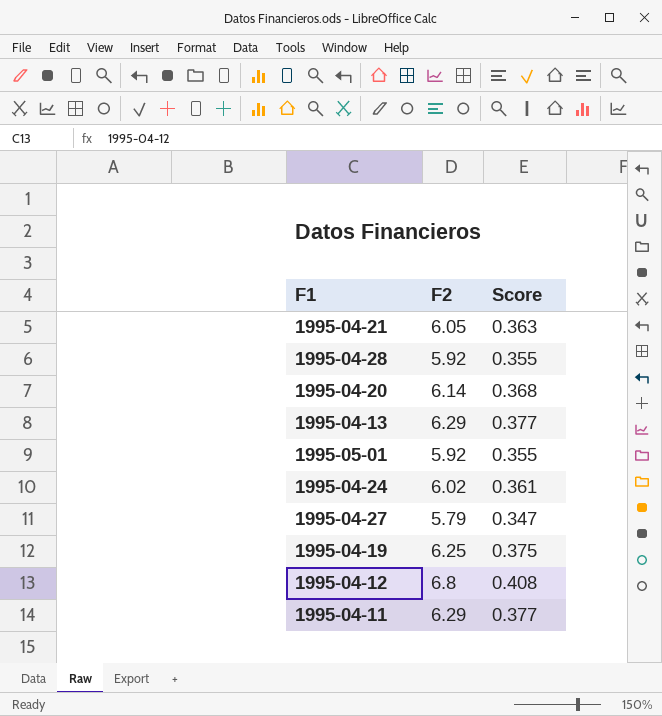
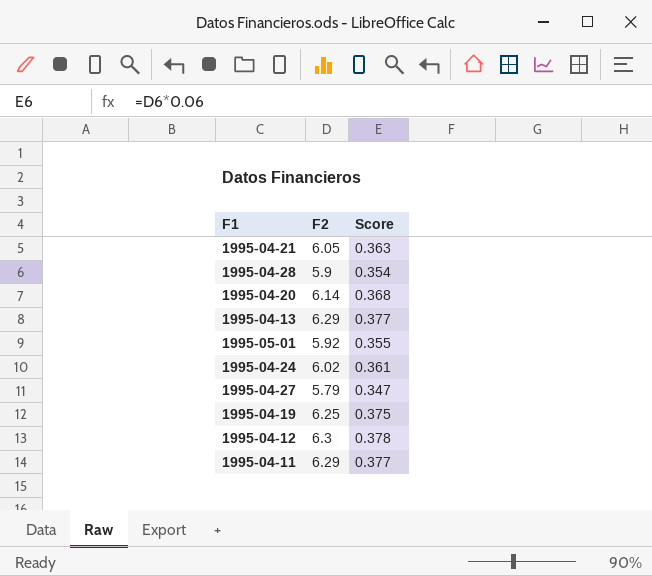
1995-04-28 | F2: 5.92 -> 5.9
1995-04-28 | Score: 0.355 -> 0.354
1995-04-12 | F2: 6.8 -> 6.3
1995-04-12 | Score: 0.408 -> 0.378

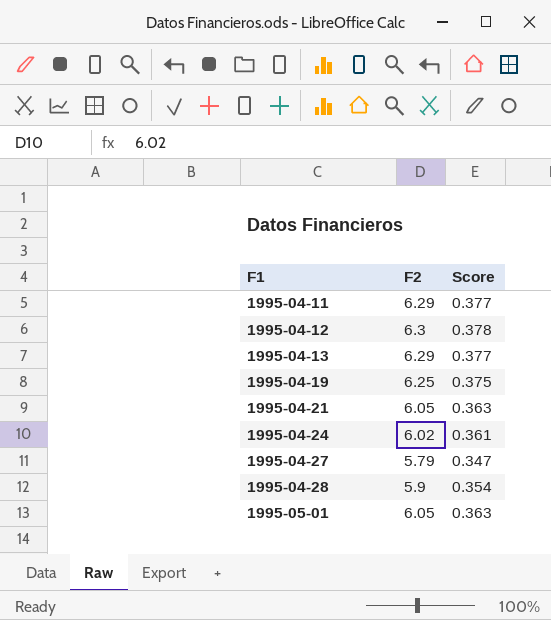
row order: none -> F1 ascending
row 1995-04-20: 6.14 | 0.368 -> none
1995-05-01 | F2: 5.92 -> 6.05
1995-05-01 | Score: 0.355 -> 0.363

